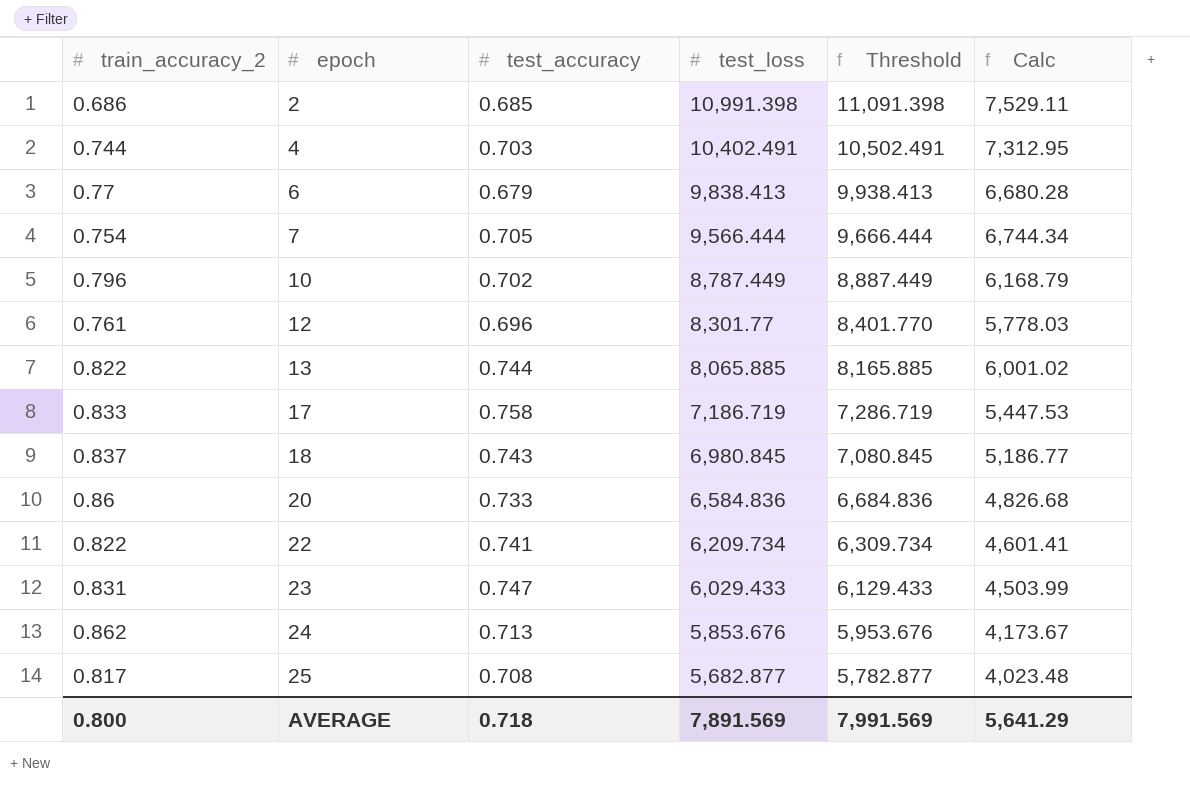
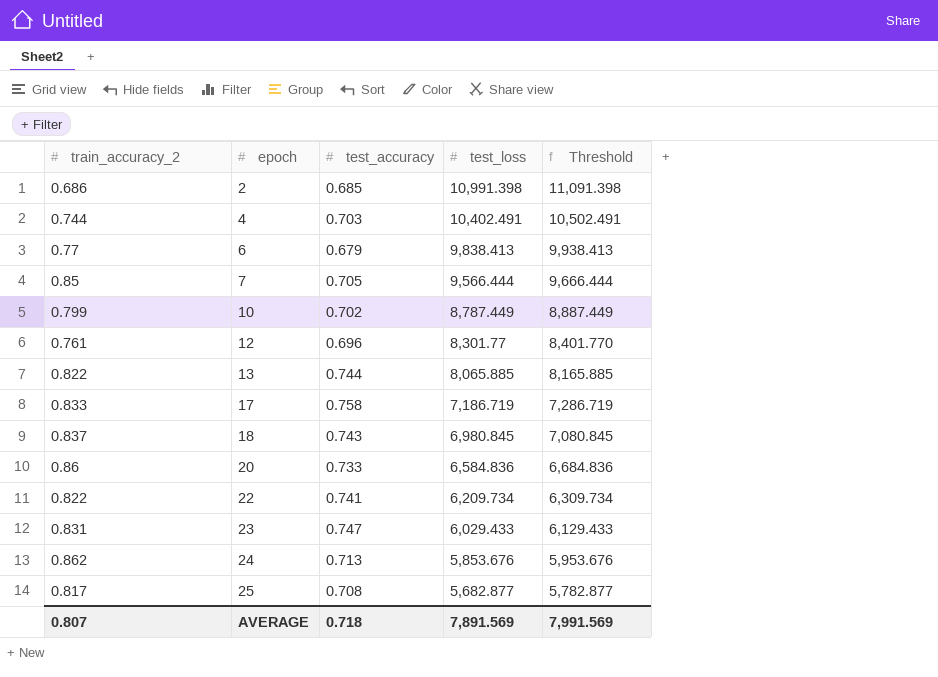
column Calc | formula: [test_accuracy] * [test_loss] -> none
7 | train_accuracy_2: 0.754 -> 0.85
10 | train_accuracy_2: 0.796 -> 0.799
AVERAGE | train_accuracy_2: 0.800 -> 0.807

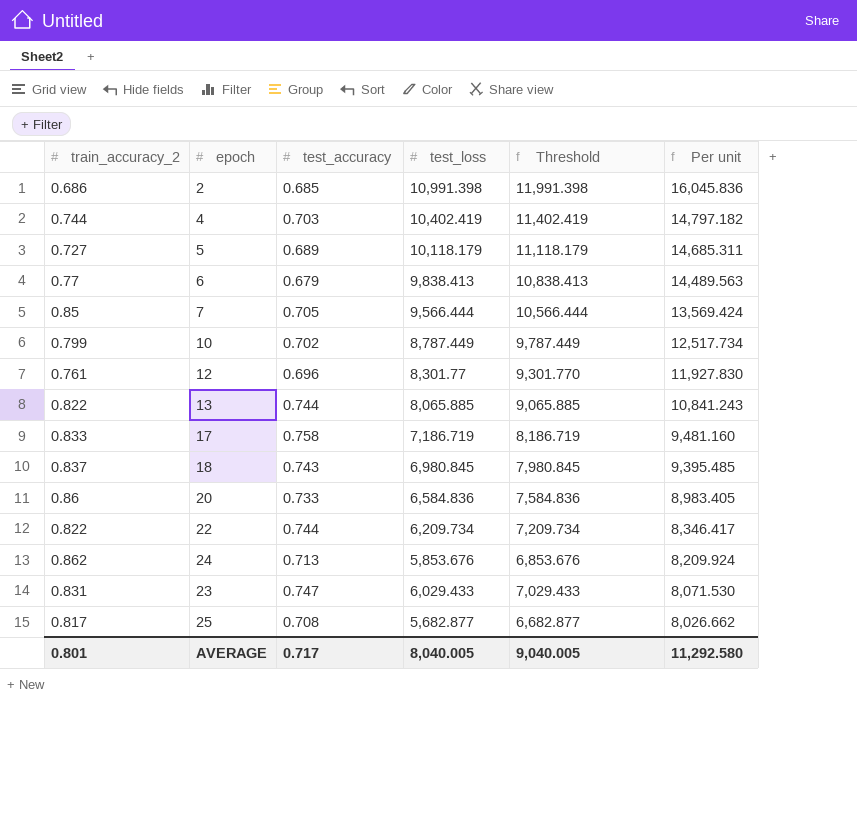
row order: epoch ascending -> Per unit descending
column Threshold | formula: [test_loss] + 100 -> [test_loss] + 1000
column Per unit | formula: none -> [test_loss] / [test_accuracy]
4 | test_loss: 10,402.491 -> 10,402.419
row 5: none -> 0.727 | 0.689 | 10,118.179 | 11,118.179 | 14,685.311
22 | test_accuracy: 0.741 -> 0.744
AVERAGE | train_accuracy_2: 0.807 -> 0.801
AVERAGE | test_accuracy: 0.718 -> 0.717
AVERAGE | test_loss: 7,891.569 -> 8,040.005
AVERAGE | Threshold: 7,991.569 -> 9,040.005

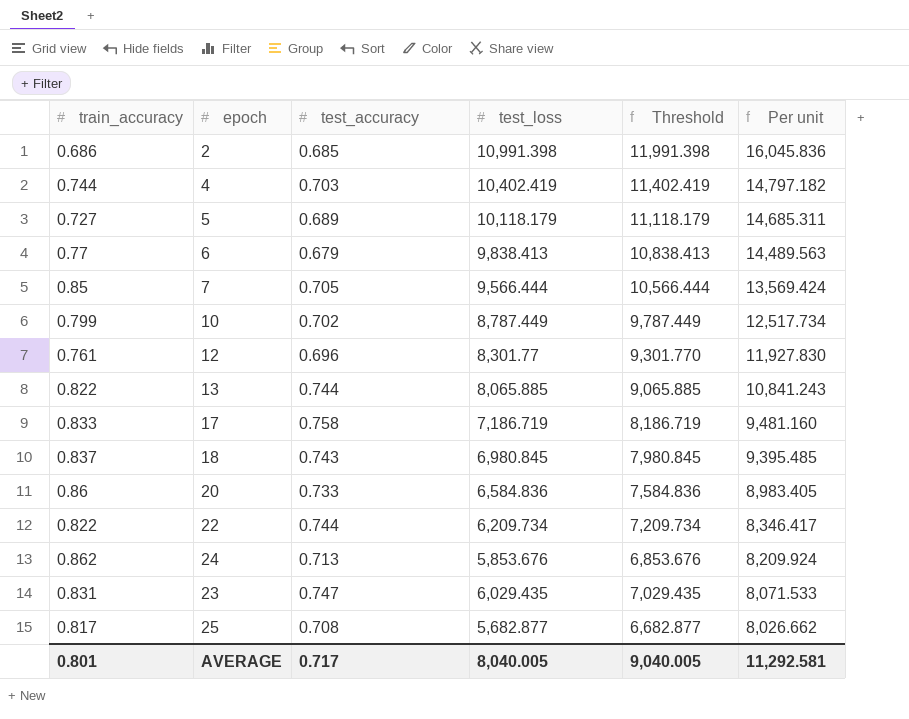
column name: train_accuracy_2 -> train_accuracy
23 | test_loss: 6,029.433 -> 6,029.435
23 | Threshold: 7,029.433 -> 7,029.435
23 | Per unit: 8,071.530 -> 8,071.533
AVERAGE | Per unit: 11,292.580 -> 11,292.581

